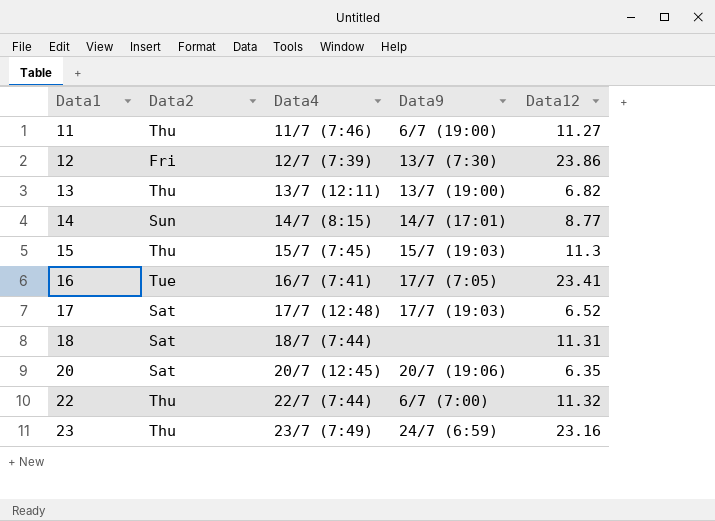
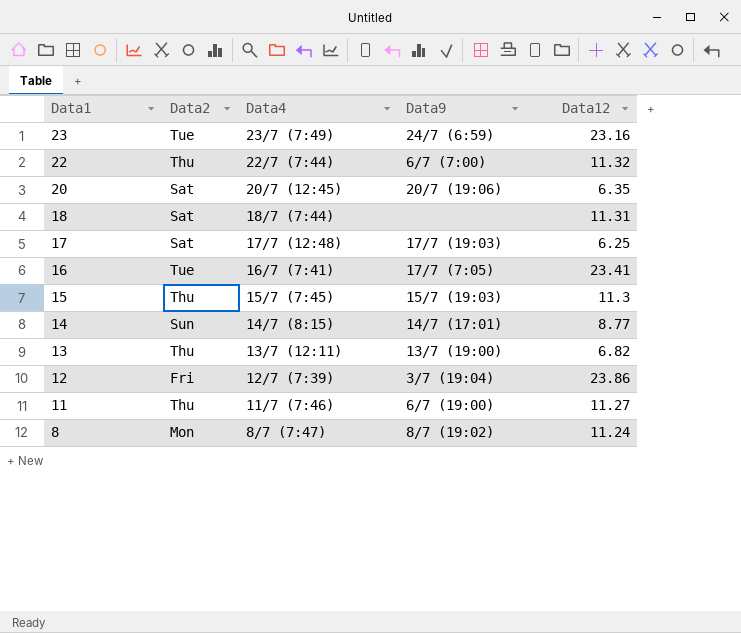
row order: Data1 ascending -> Data1 descending
23 | Data2: Thu -> Tue
17 | Data12: 6.52 -> 6.25
12 | Data9: 13/7 (7:30) -> 3/7 (19:04)
row 8: none -> Mon | 8/7 (7:47) | 8/7 (19:02) | 11.24

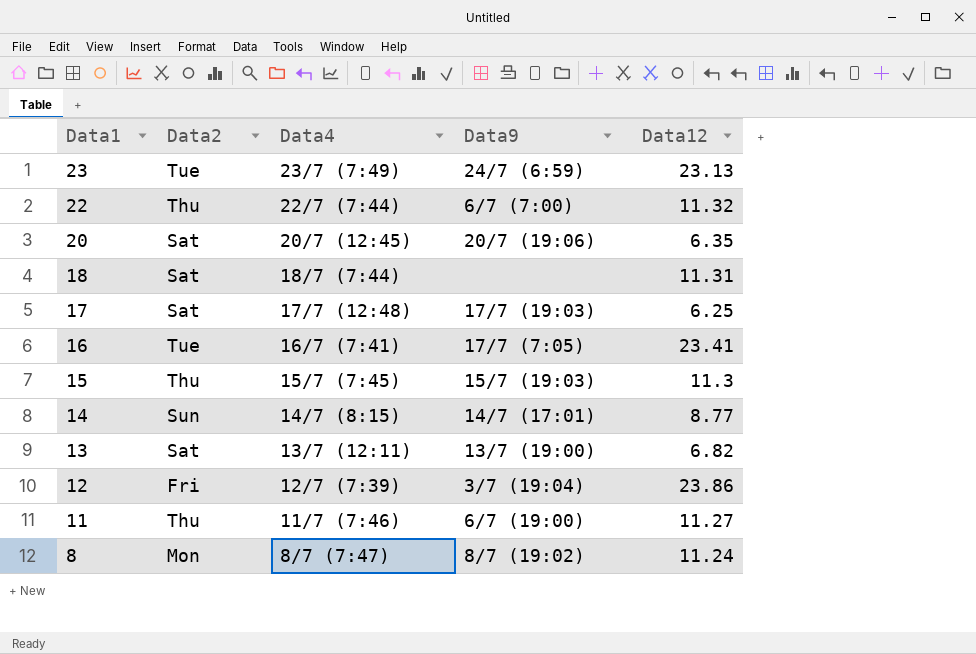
23 | Data12: 23.16 -> 23.13
13 | Data2: Thu -> Sat

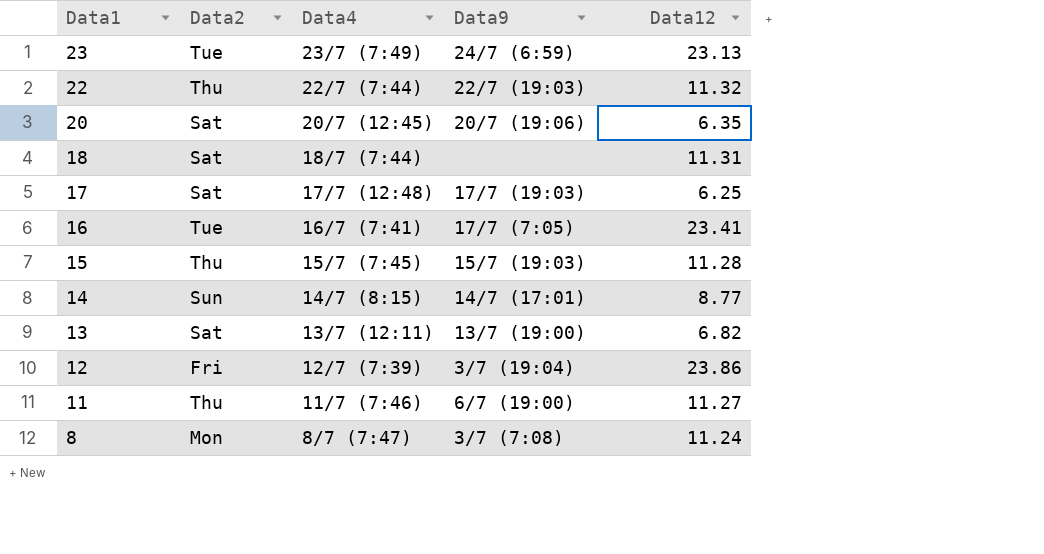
22 | Data9: 6/7 (7:00) -> 22/7 (19:03)
15 | Data12: 11.3 -> 11.28
8 | Data9: 8/7 (19:02) -> 3/7 (7:08)

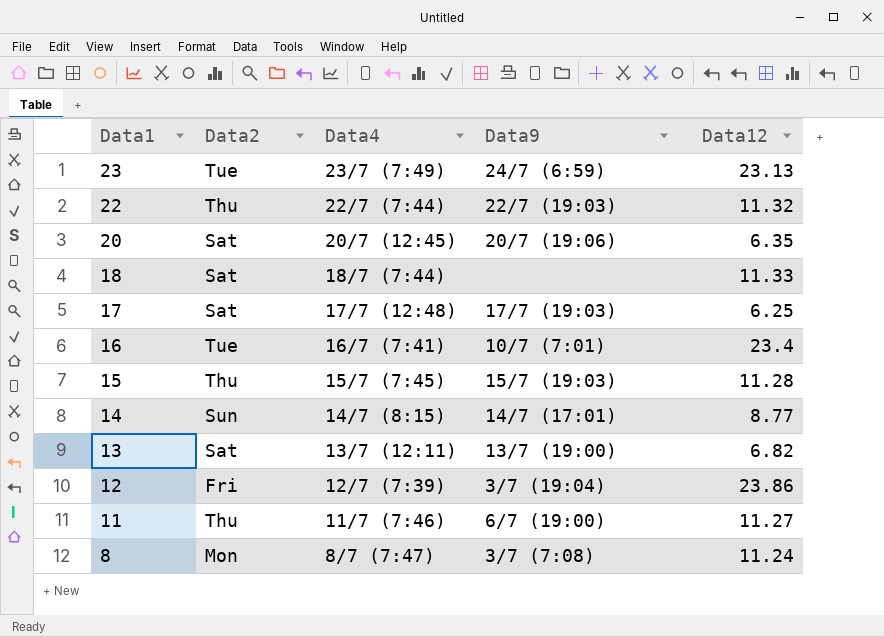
18 | Data12: 11.31 -> 11.33
16 | Data9: 17/7 (7:05) -> 10/7 (7:01)
16 | Data12: 23.41 -> 23.4

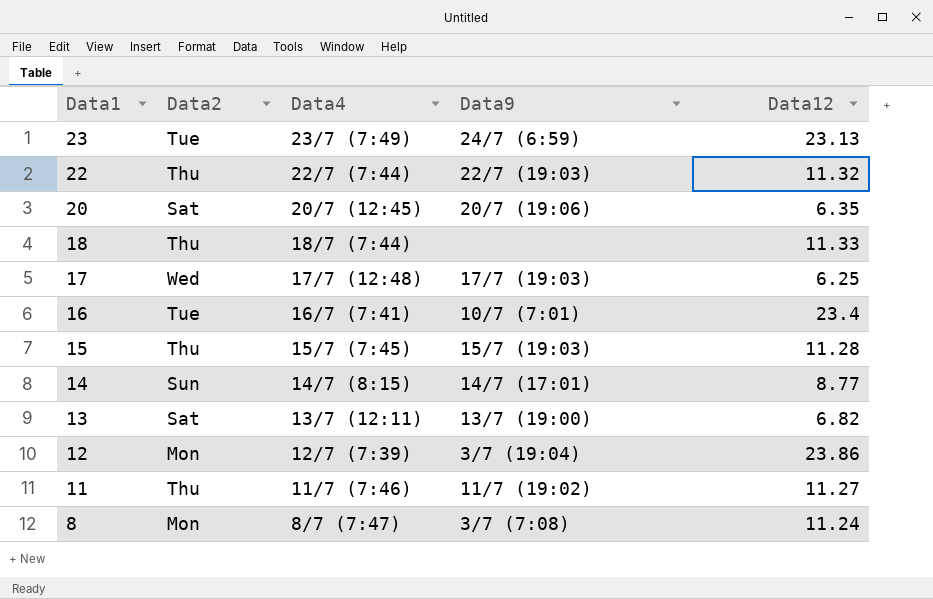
18 | Data2: Sat -> Thu
17 | Data2: Sat -> Wed
12 | Data2: Fri -> Mon
11 | Data9: 6/7 (19:00) -> 11/7 (19:02)

